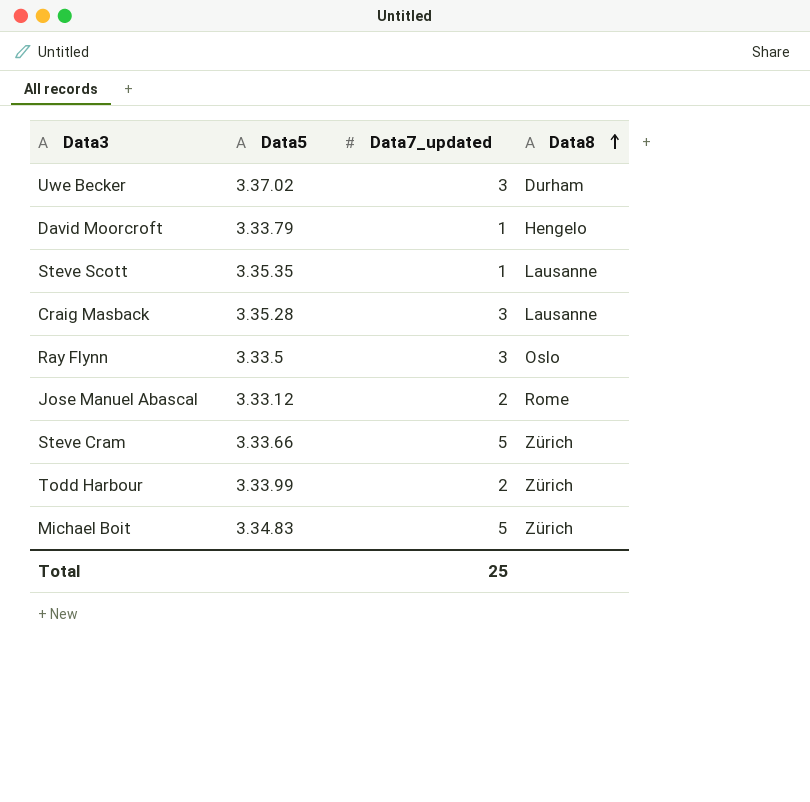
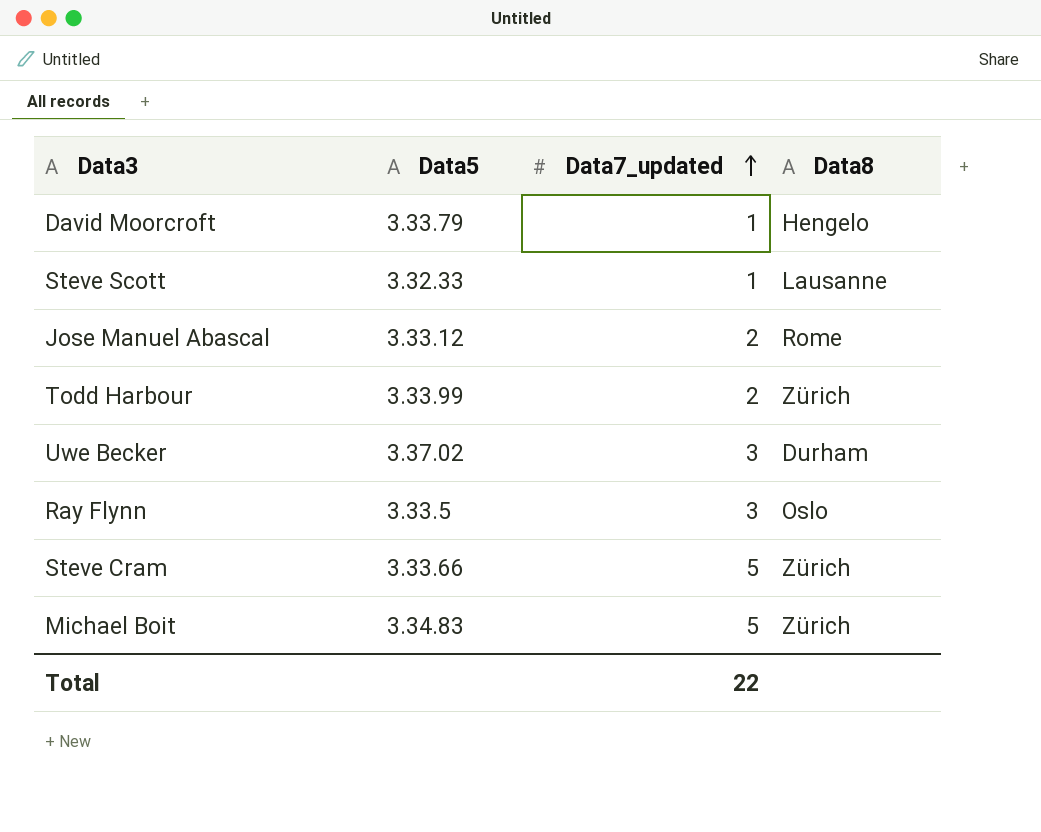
row order: Data8 ascending -> Data7_updated ascending
row Craig Masback: 3.35.28 | 3 | Lausanne -> none
Steve Scott | Data5: 3.35.35 -> 3.32.33
Total | Data7_updated: 25 -> 22

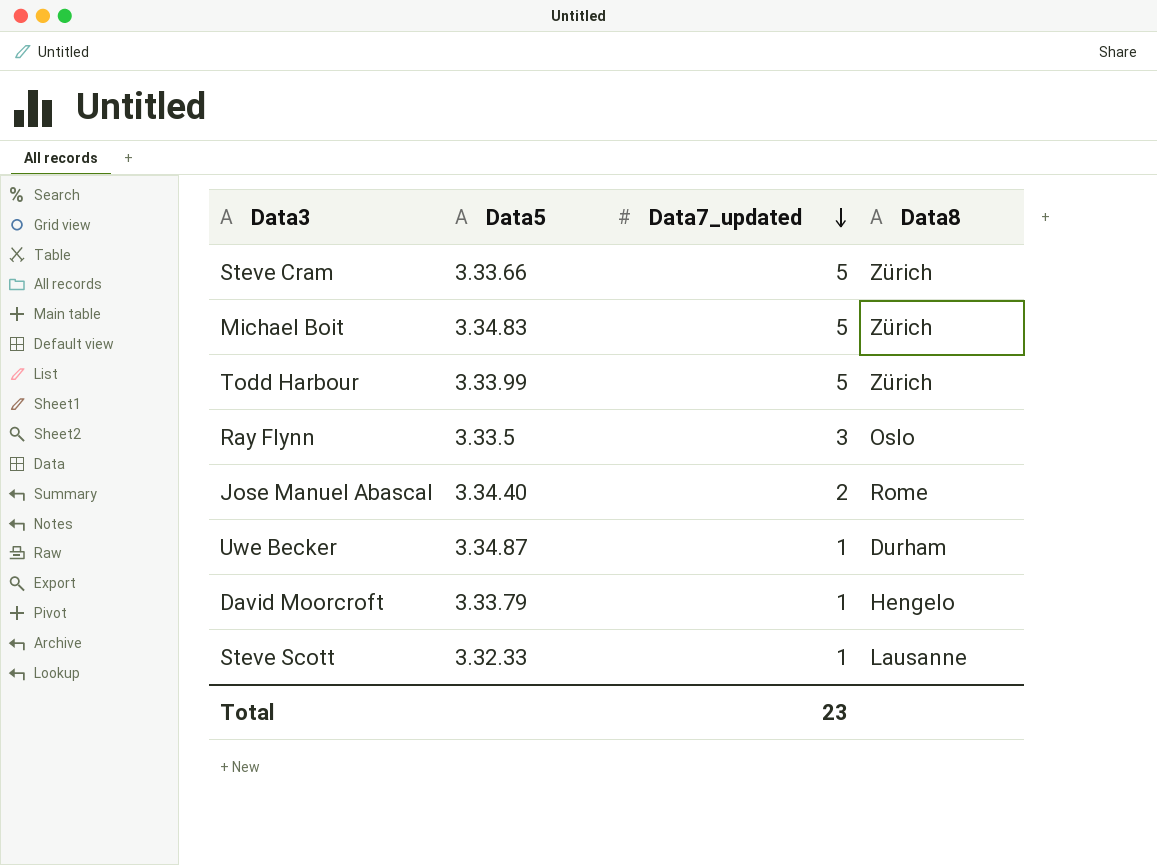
row order: Data7_updated ascending -> Data7_updated descending
Todd Harbour | Data7_updated: 2 -> 5
Jose Manuel Abascal | Data5: 3.33.12 -> 3.34.40
Uwe Becker | Data5: 3.37.02 -> 3.34.87
Uwe Becker | Data7_updated: 3 -> 1
Total | Data7_updated: 22 -> 23

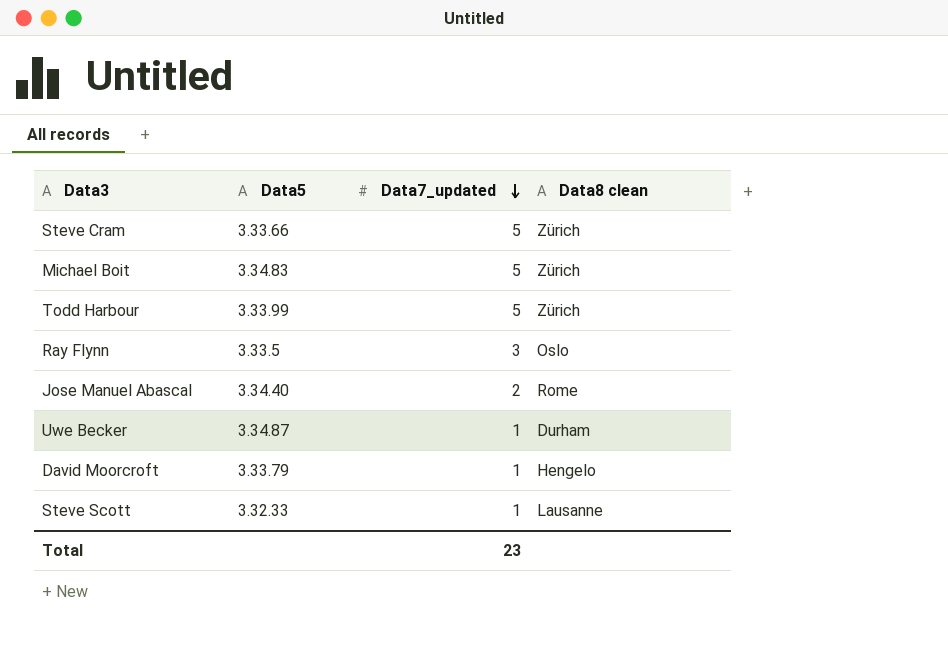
column name: Data8 -> Data8 clean

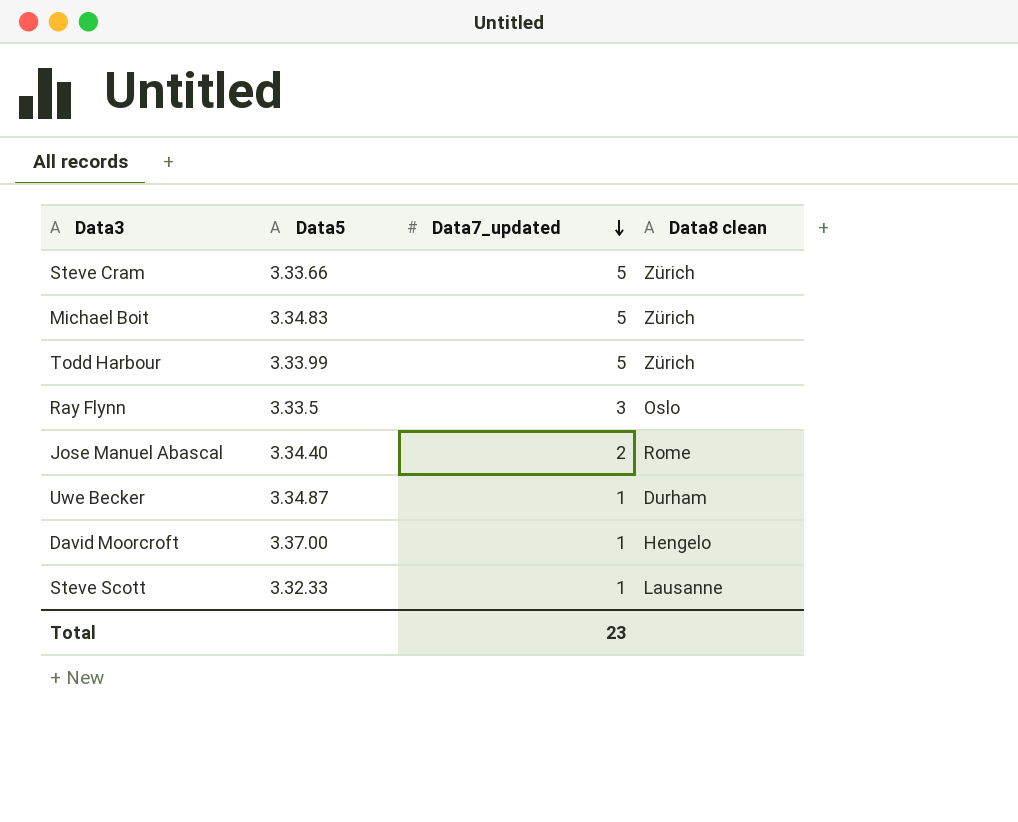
David Moorcroft | Data5: 3.33.79 -> 3.37.00

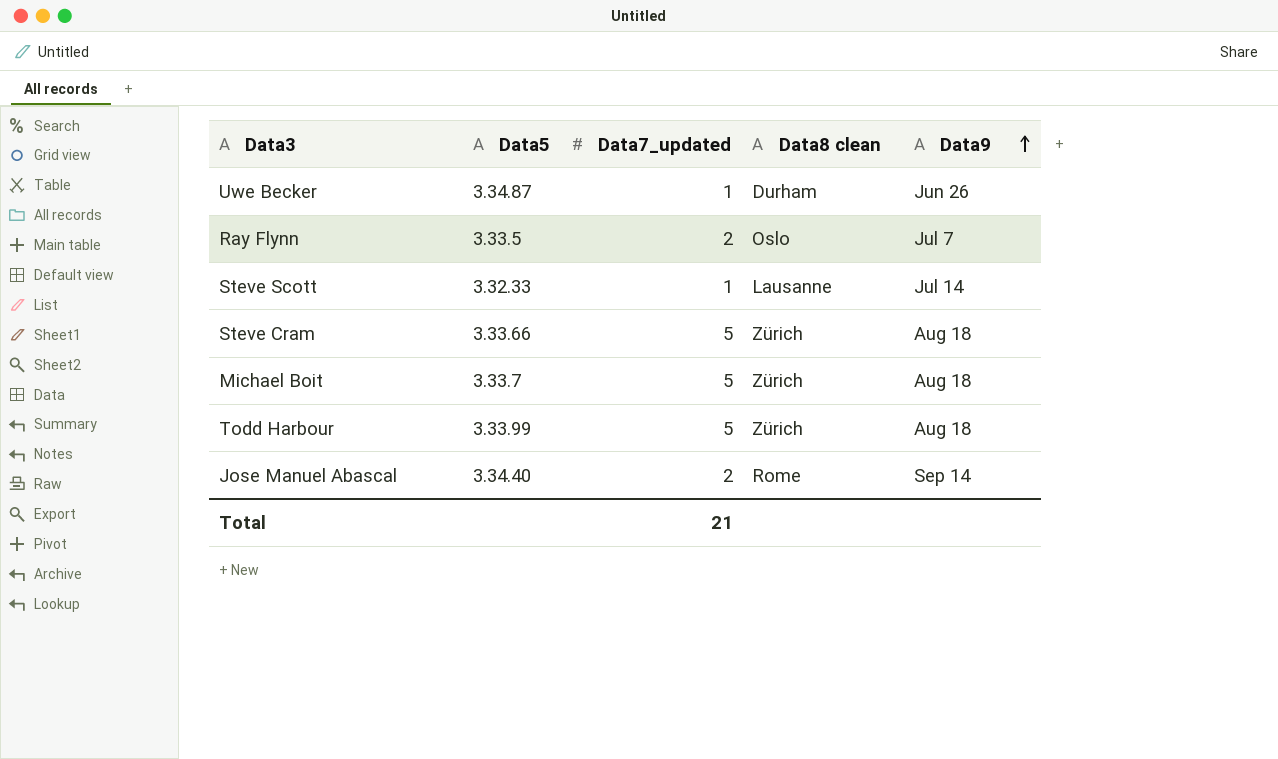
row order: Data7_updated descending -> Data9 ascending
column Data9 | position: none -> 5
row David Moorcroft: 3.37.00 | 1 | Hengelo -> none
Ray Flynn | Data7_updated: 3 -> 2
Michael Boit | Data5: 3.34.83 -> 3.33.7
Total | Data7_updated: 23 -> 21

